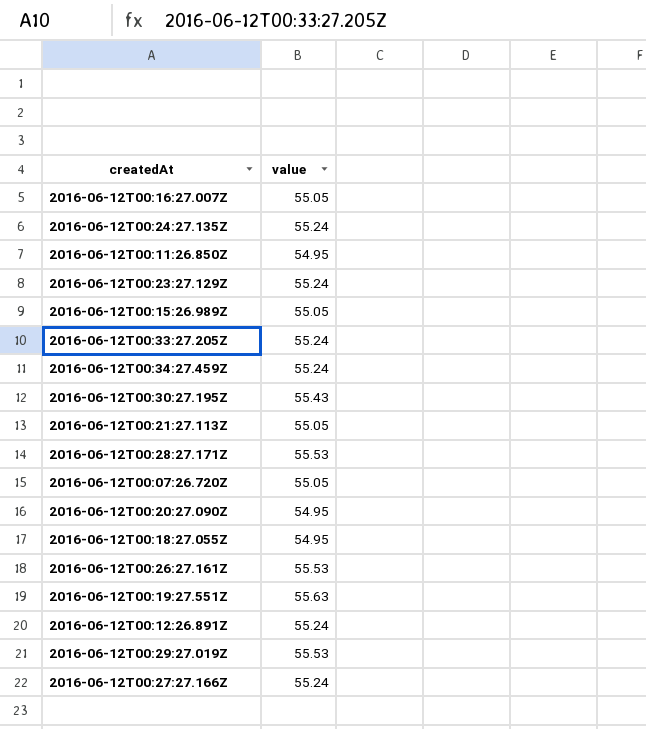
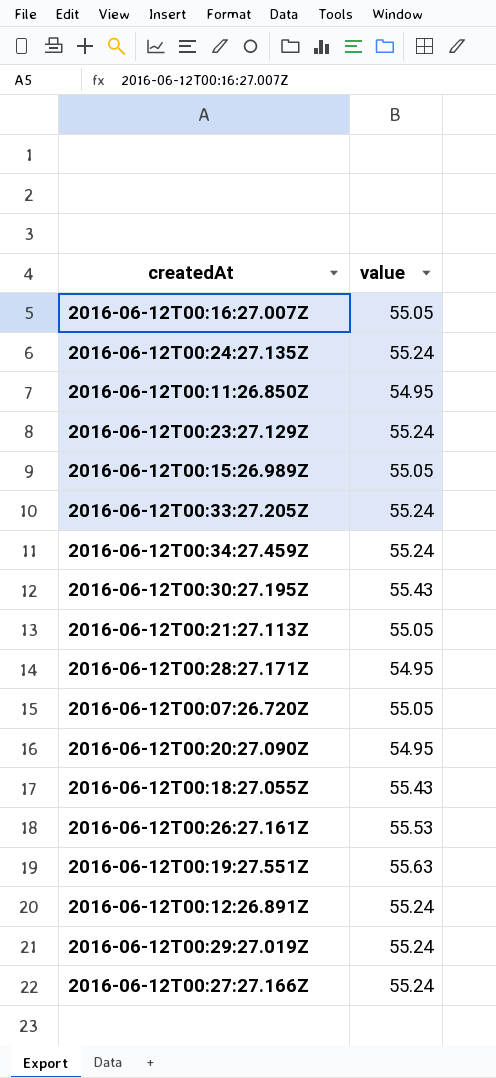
2016-06-12T00:28:27.171Z | value: 55.53 -> 54.95
2016-06-12T00:18:27.055Z | value: 54.95 -> 55.43
2016-06-12T00:29:27.019Z | value: 55.53 -> 55.24

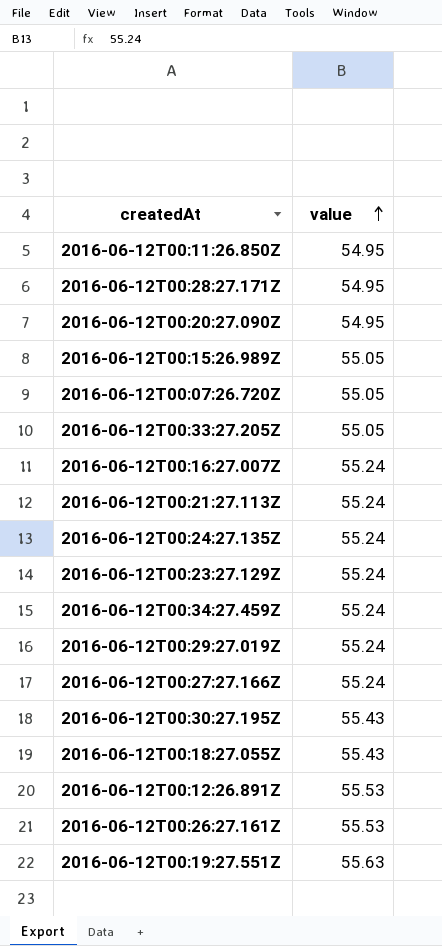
row order: none -> value ascending
2016-06-12T00:33:27.205Z | value: 55.24 -> 55.05
2016-06-12T00:16:27.007Z | value: 55.05 -> 55.24
2016-06-12T00:21:27.113Z | value: 55.05 -> 55.24
2016-06-12T00:12:26.891Z | value: 55.24 -> 55.53

